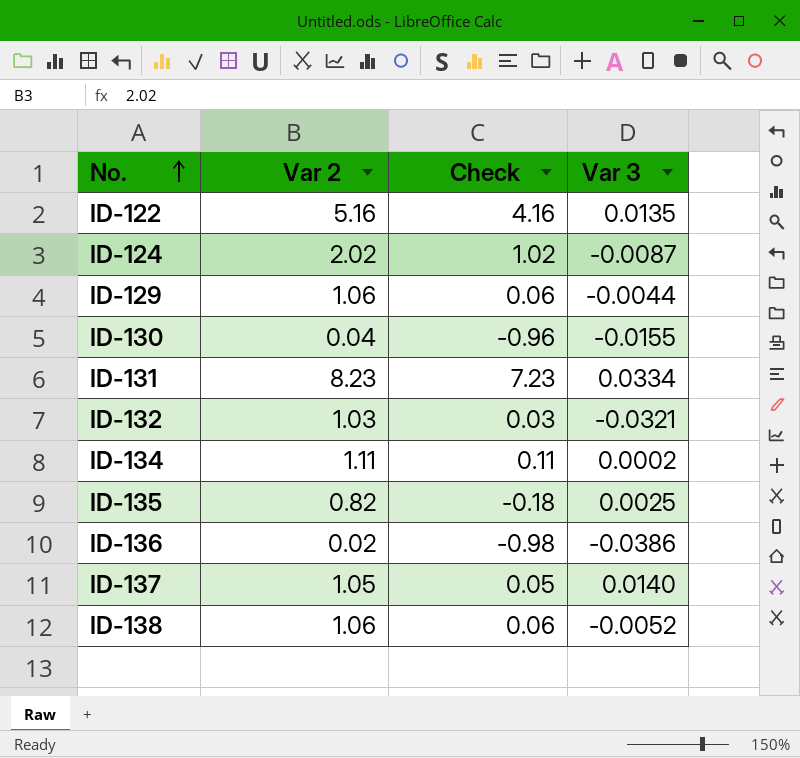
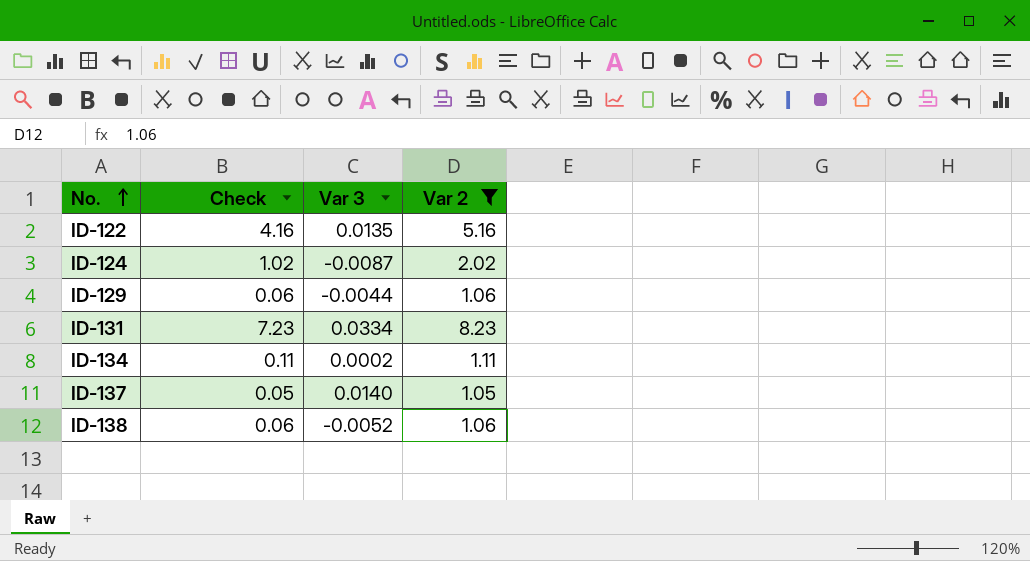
filter: none -> Var 2 >= 1.05
column Var 2 | position: 2 -> 4

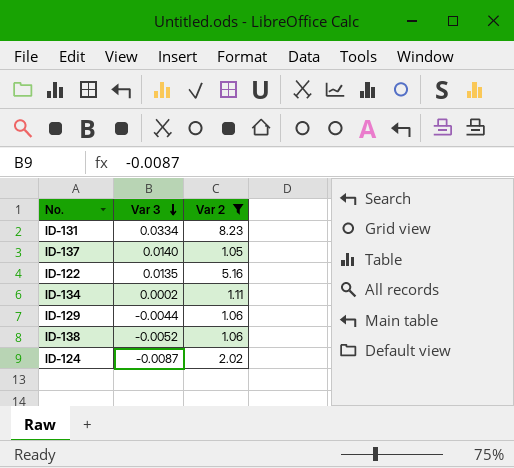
row order: No. ascending -> Var 3 descending
column Check | formula: [Var 2] - 1 -> none

